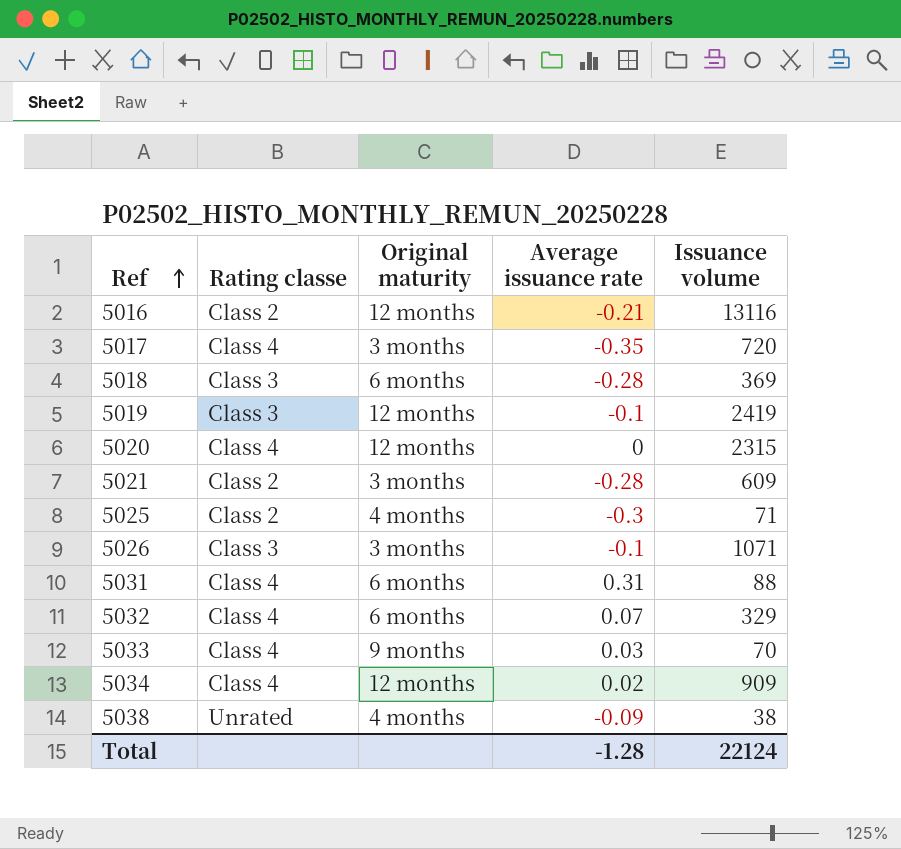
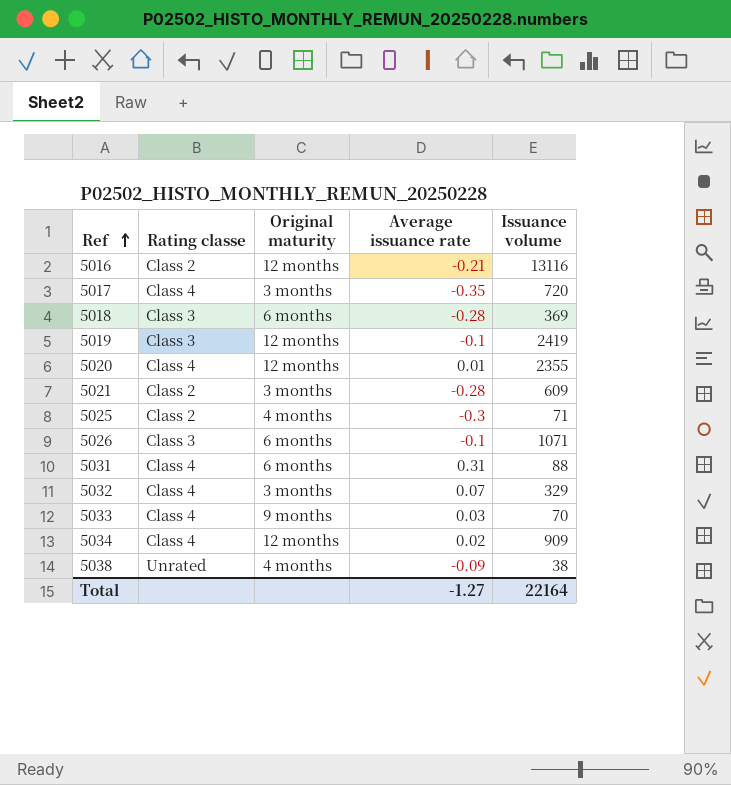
5020 | Average issuance rate: 0 -> 0.01
5020 | Issuance volume: 2315 -> 2355
5026 | Original maturity: 3 months -> 6 months
5032 | Original maturity: 6 months -> 3 months
Total | Average issuance rate: -1.28 -> -1.27
Total | Issuance volume: 22124 -> 22164

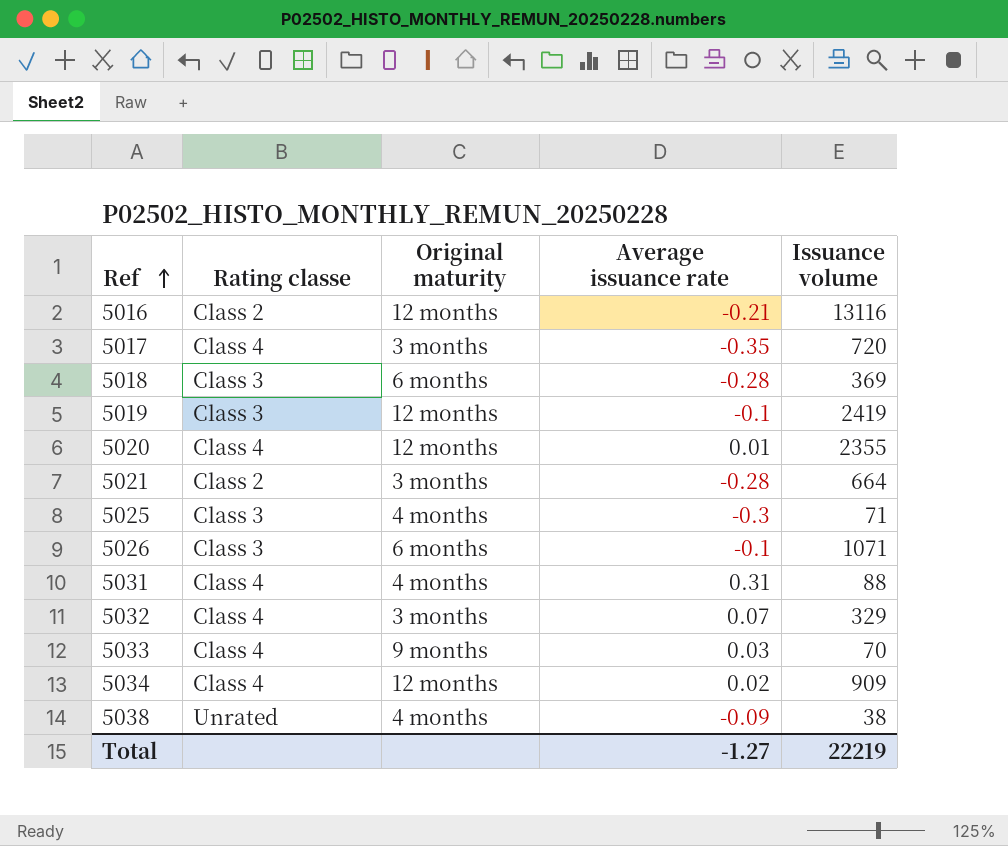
5021 | Issuance volume: 609 -> 664
5025 | Rating classe: Class 2 -> Class 3
5031 | Original maturity: 6 months -> 4 months
Total | Issuance volume: 22164 -> 22219

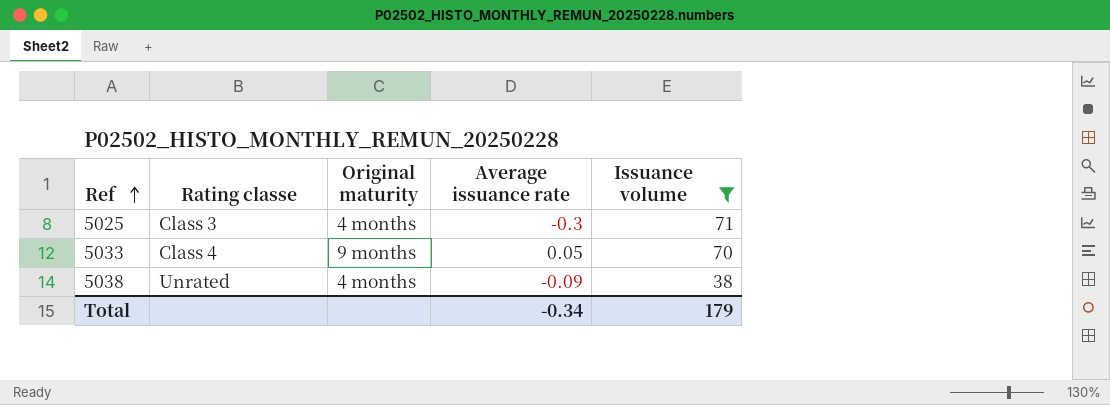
filter: none -> Issuance volume <= 71
5033 | Average issuance rate: 0.03 -> 0.05
Total | Average issuance rate: -1.27 -> -0.34
Total | Issuance volume: 22219 -> 179

